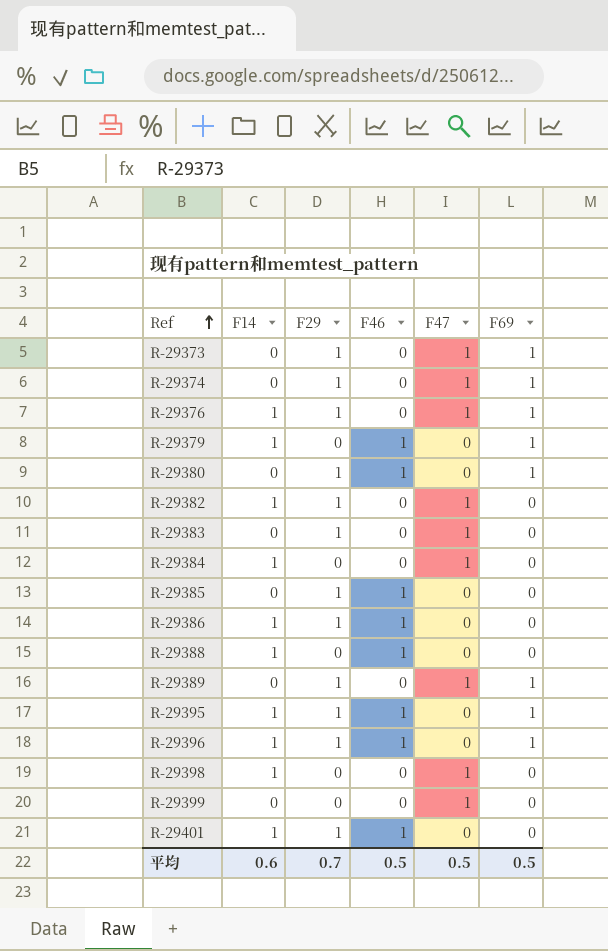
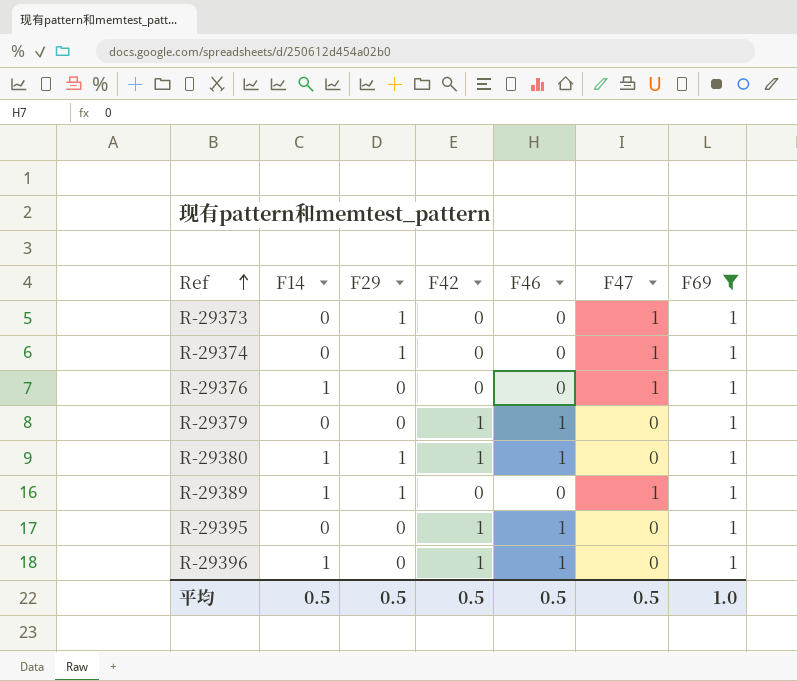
filter: none -> F69 = 1
column F42 | position: none -> 4
R-29376 | F29: 1 -> 0
R-29379 | F14: 1 -> 0
R-29380 | F14: 0 -> 1
R-29389 | F14: 0 -> 1
R-29395 | F14: 1 -> 0
R-29395 | F29: 1 -> 0
R-29396 | F29: 1 -> 0
平均 | F14: 0.6 -> 0.5
平均 | F29: 0.7 -> 0.5
平均 | F69: 0.5 -> 1.0

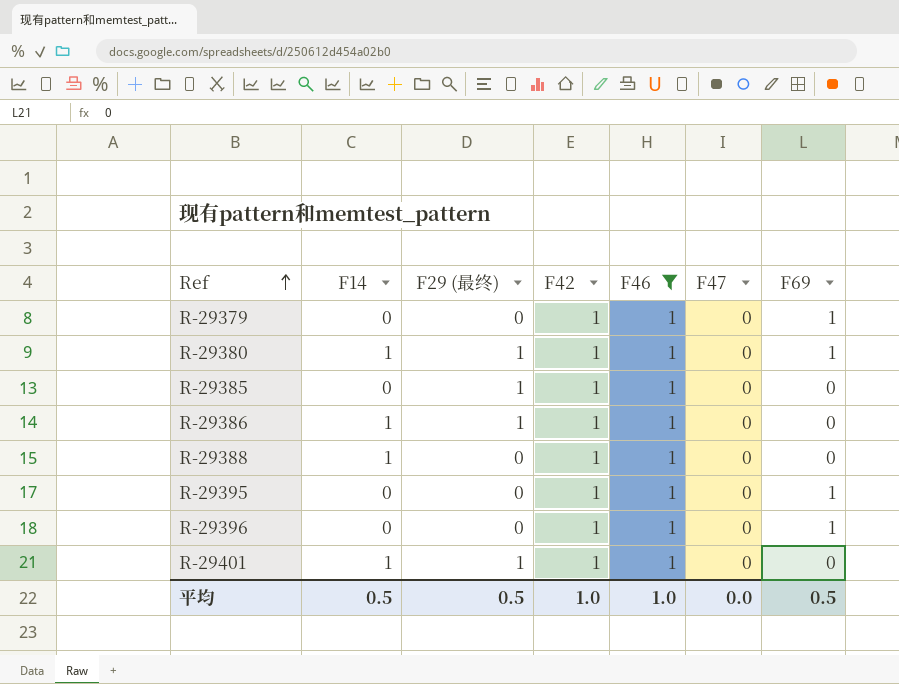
filter: F69 = 1 -> F46 = 1
column name: F29 -> F29 (最终)
R-29396 | F14: 1 -> 0
平均 | F42: 0.5 -> 1.0
平均 | F46: 0.5 -> 1.0
平均 | F47: 0.5 -> 0.0
平均 | F69: 1.0 -> 0.5

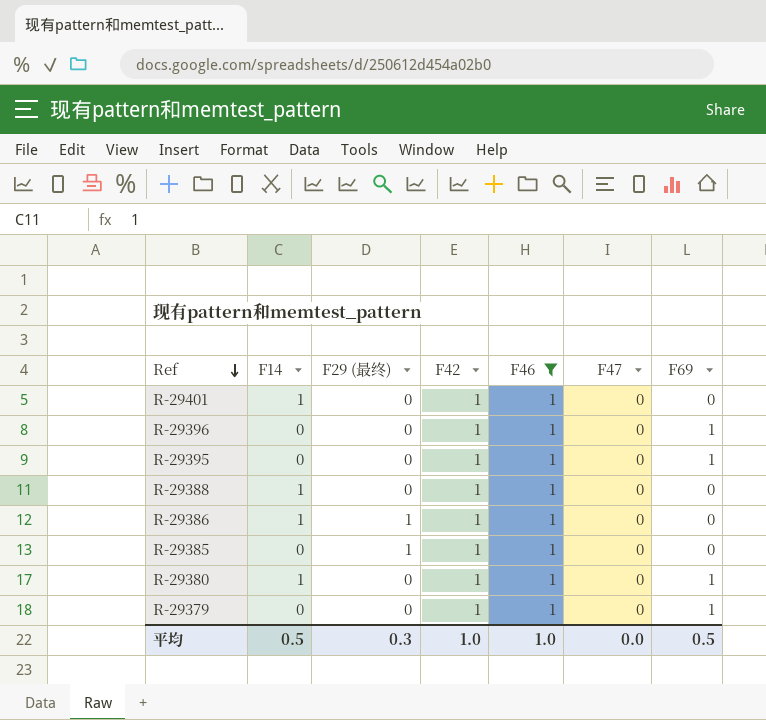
row order: Ref ascending -> Ref descending
R-29401 | F29 (最终): 1 -> 0
R-29380 | F29 (最终): 1 -> 0
平均 | F29 (最终): 0.5 -> 0.3

